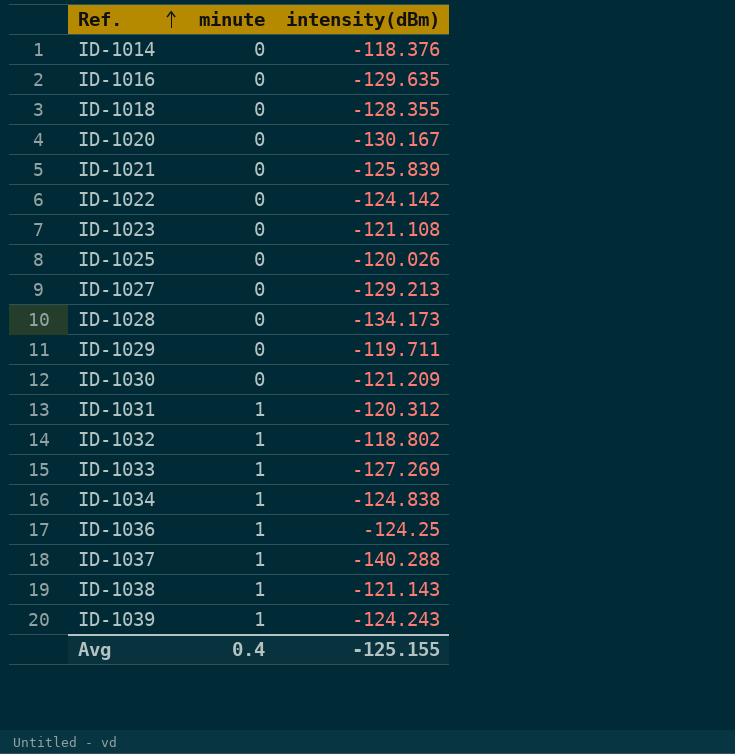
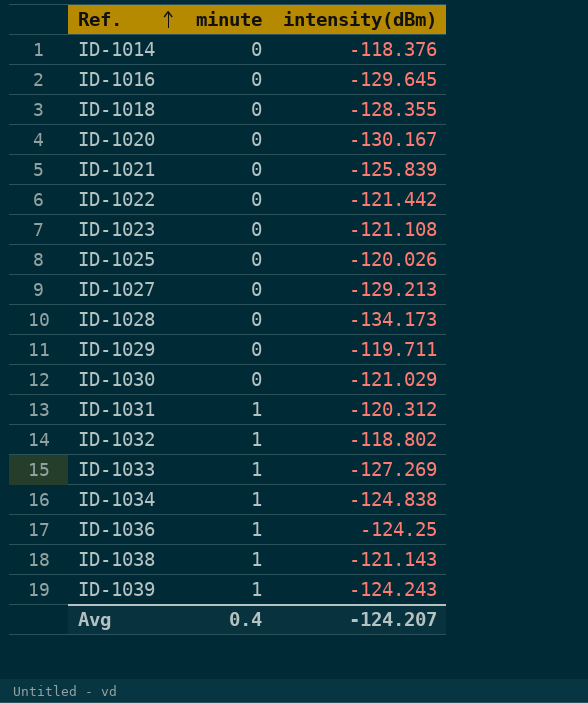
row ID-1037: 1 | -140.288 -> none
ID-1016 | intensity(dBm): -129.635 -> -129.645
ID-1022 | intensity(dBm): -124.142 -> -121.442
ID-1030 | intensity(dBm): -121.209 -> -121.029
Avg | intensity(dBm): -125.155 -> -124.207

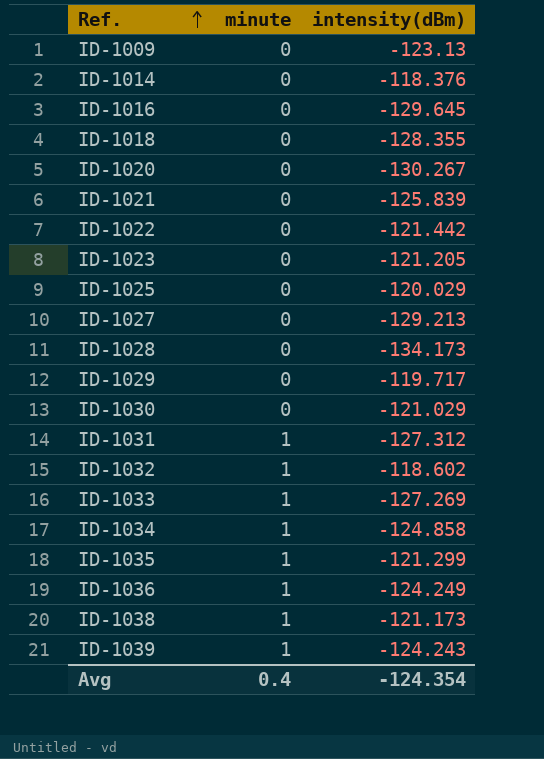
row ID-1009: none -> 0 | -123.13
ID-1020 | intensity(dBm): -130.167 -> -130.267
ID-1023 | intensity(dBm): -121.108 -> -121.205
ID-1025 | intensity(dBm): -120.026 -> -120.029
ID-1029 | intensity(dBm): -119.711 -> -119.717
ID-1031 | intensity(dBm): -120.312 -> -127.312
ID-1032 | intensity(dBm): -118.802 -> -118.602
ID-1034 | intensity(dBm): -124.838 -> -124.858
row ID-1035: none -> 1 | -121.299
ID-1036 | intensity(dBm): -124.25 -> -124.249
ID-1038 | intensity(dBm): -121.143 -> -121.173
Avg | intensity(dBm): -124.207 -> -124.354

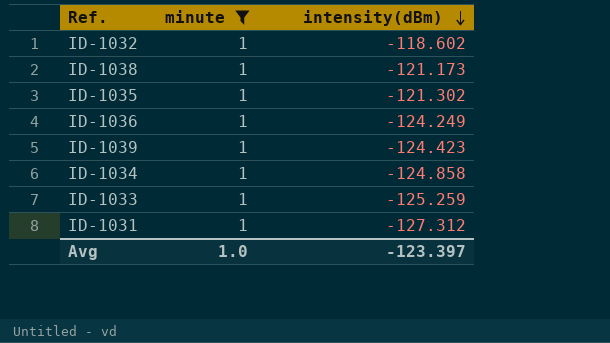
filter: none -> minute = 1
row order: Ref. ascending -> intensity(dBm) descending
ID-1035 | intensity(dBm): -121.299 -> -121.302
ID-1039 | intensity(dBm): -124.243 -> -124.423
ID-1033 | intensity(dBm): -127.269 -> -125.259
Avg | minute: 0.4 -> 1.0
Avg | intensity(dBm): -124.354 -> -123.397

